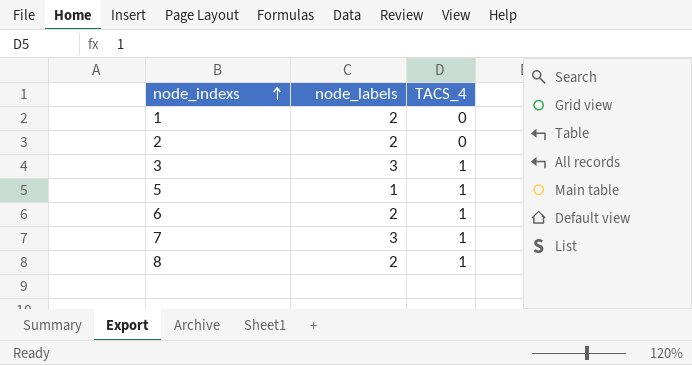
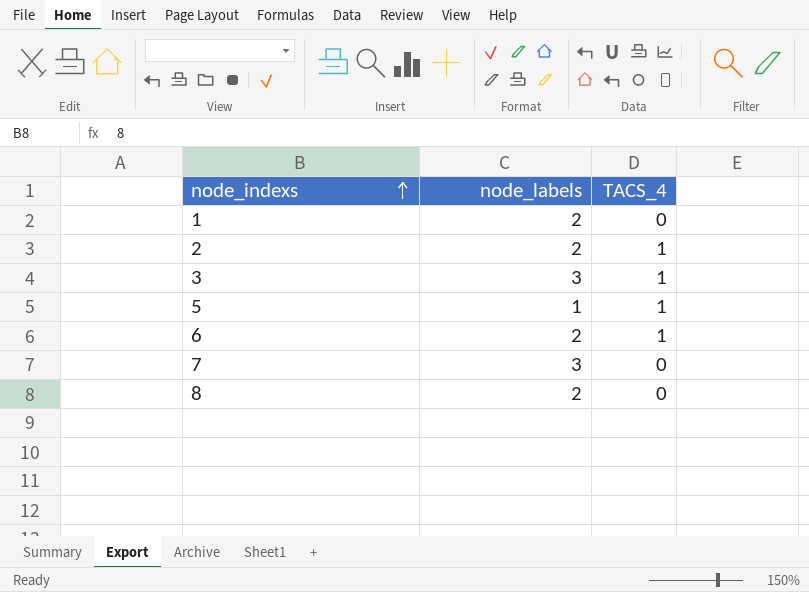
2 | TACS_4: 0 -> 1
7 | TACS_4: 1 -> 0
8 | TACS_4: 1 -> 0

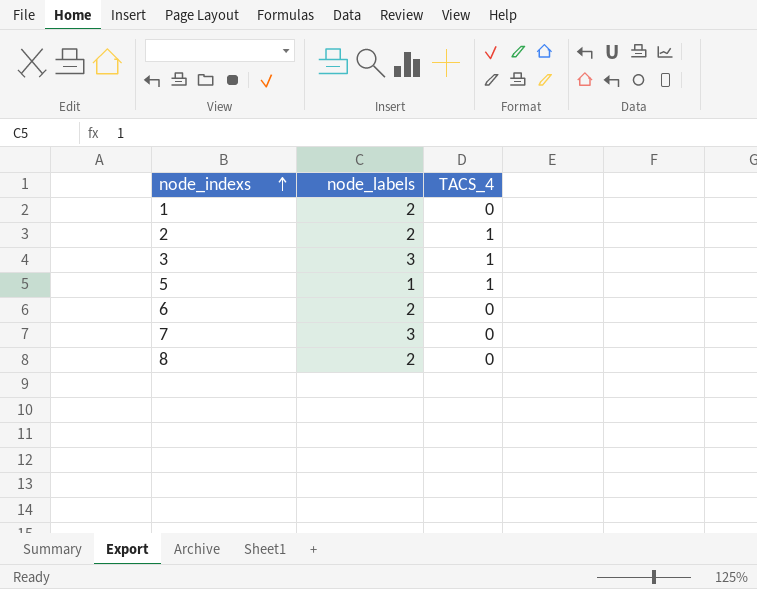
6 | TACS_4: 1 -> 0

